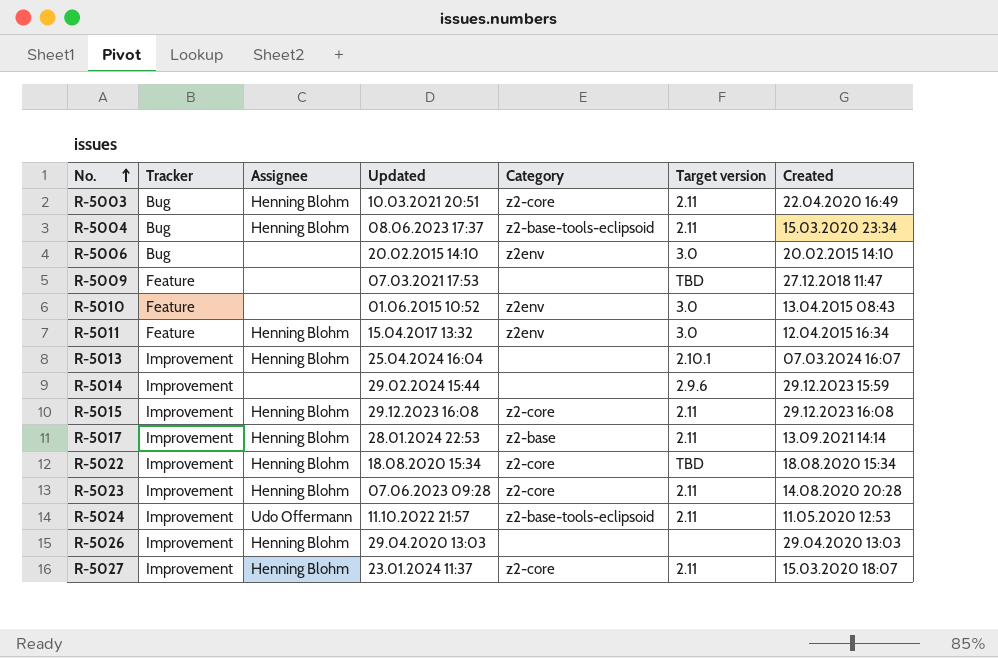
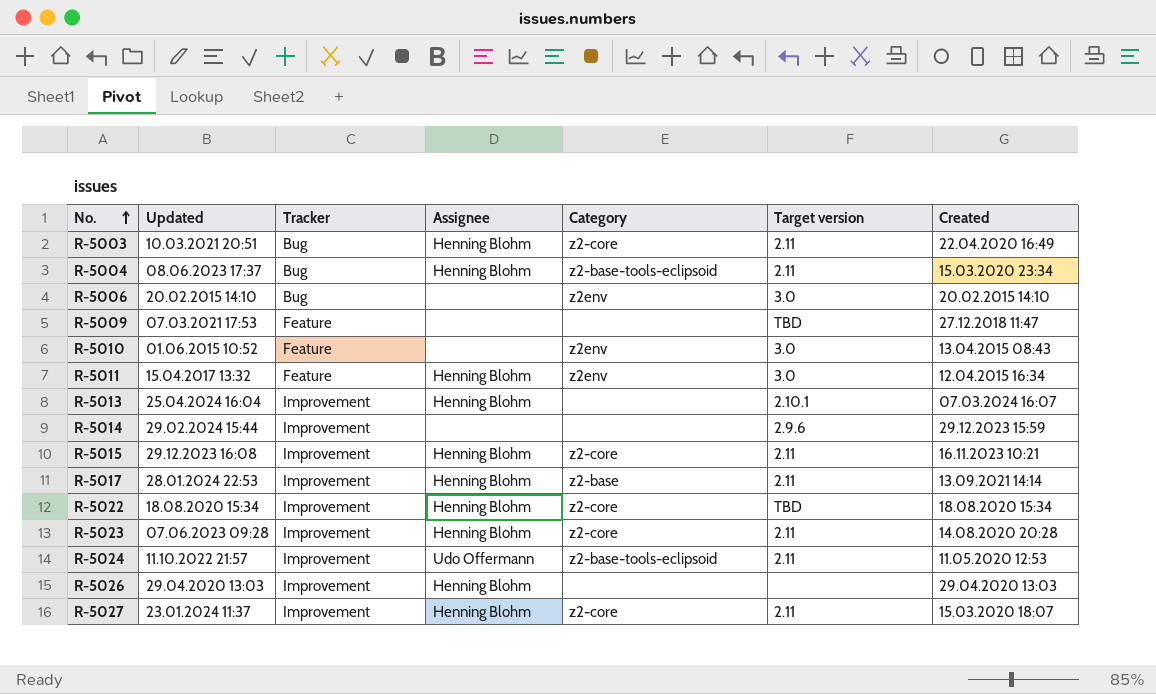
column Updated | position: 4 -> 2
R-5015 | Created: 29.12.2023 16:08 -> 16.11.2023 10:21

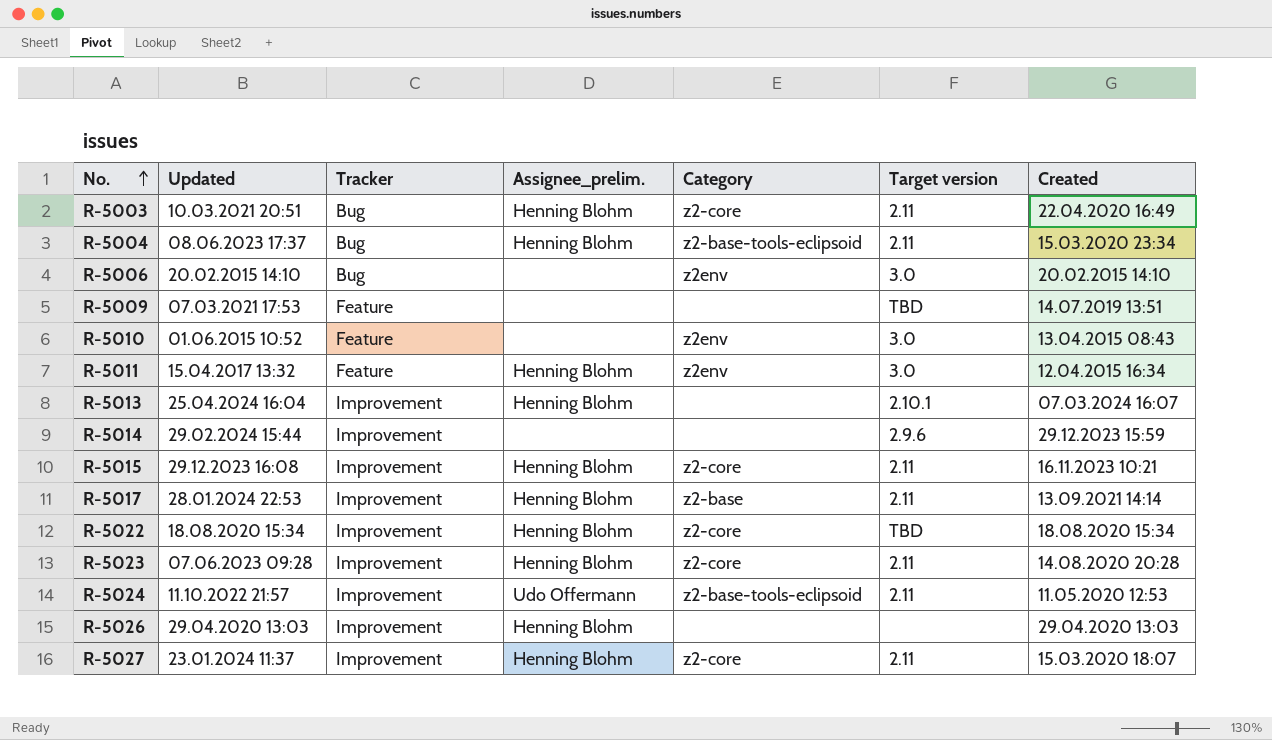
column name: Assignee -> Assignee_prelim.
R-5009 | Created: 27.12.2018 11:47 -> 14.07.2019 13:51

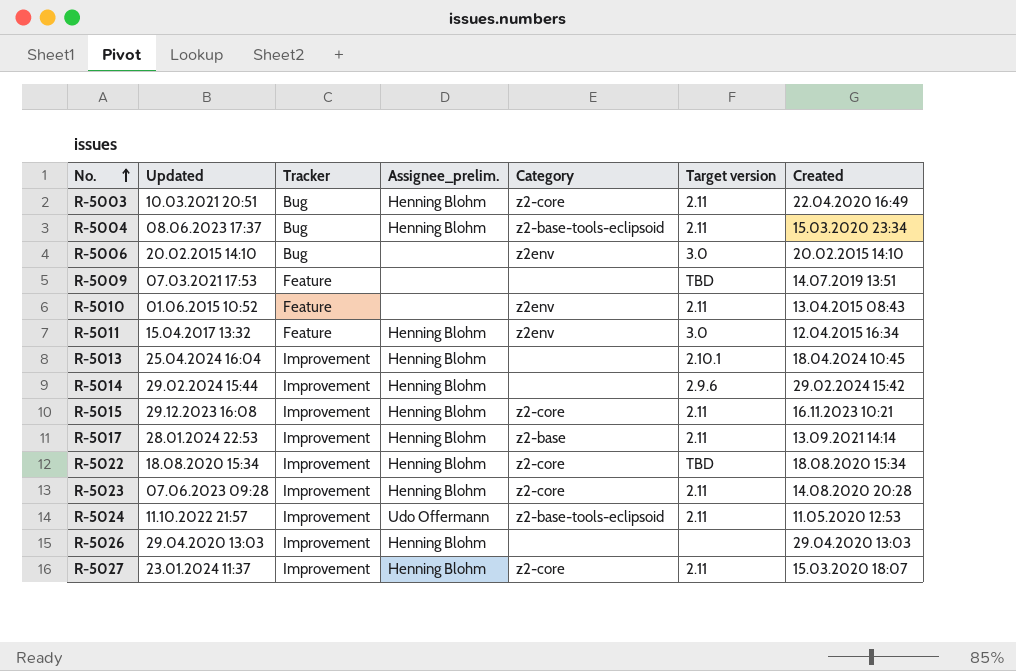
R-5010 | Target version: 3.0 -> 2.11
R-5013 | Created: 07.03.2024 16:07 -> 18.04.2024 10:45
R-5014 | Assignee_prelim.: none -> Henning Blohm
R-5014 | Created: 29.12.2023 15:59 -> 29.02.2024 15:42

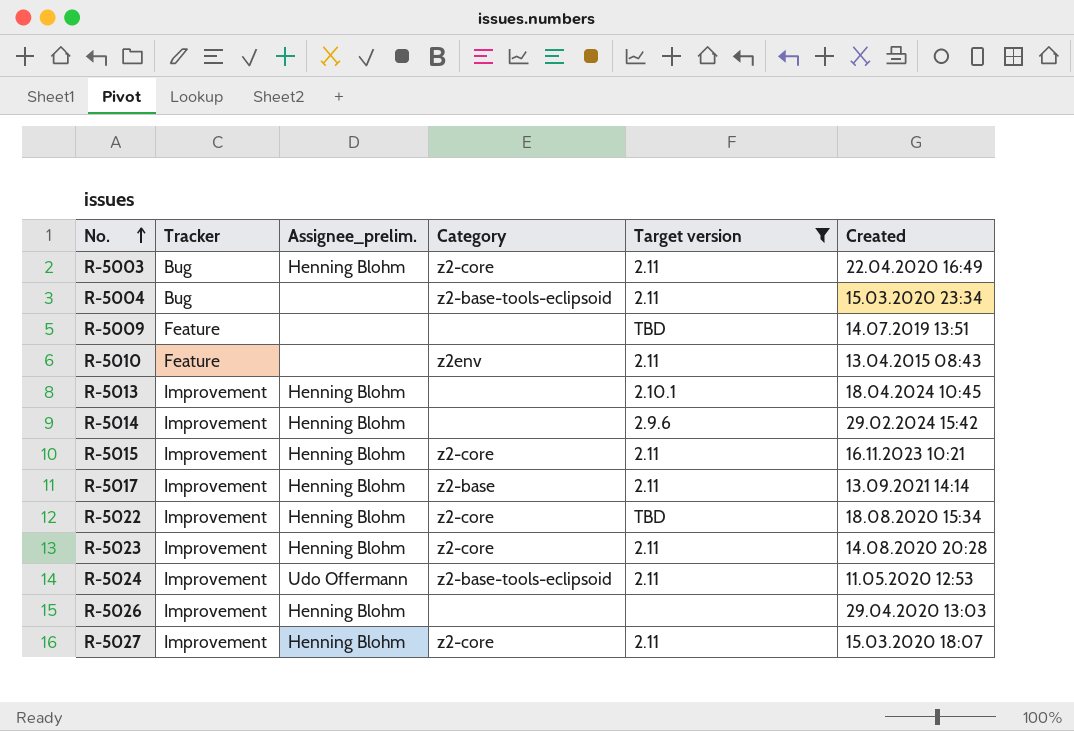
filter: none -> Target version != 3.0
column Updated | position: 2 -> none
R-5004 | Assignee_prelim.: Henning Blohm -> none

